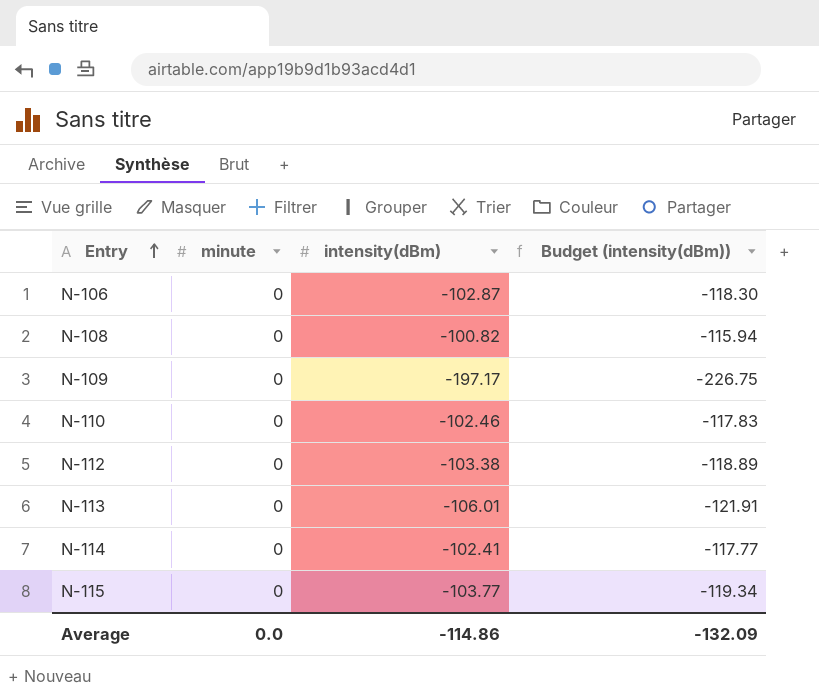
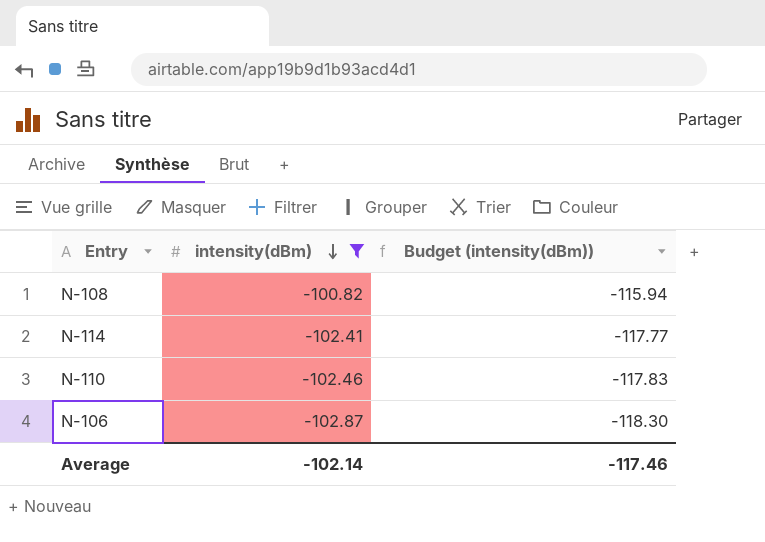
filter: none -> intensity(dBm) >= -102.87
row order: Entry ascending -> intensity(dBm) descending
column minute | position: 2 -> none
Average | intensity(dBm): -114.86 -> -102.14
Average | Budget (intensity(dBm)): -132.09 -> -117.46

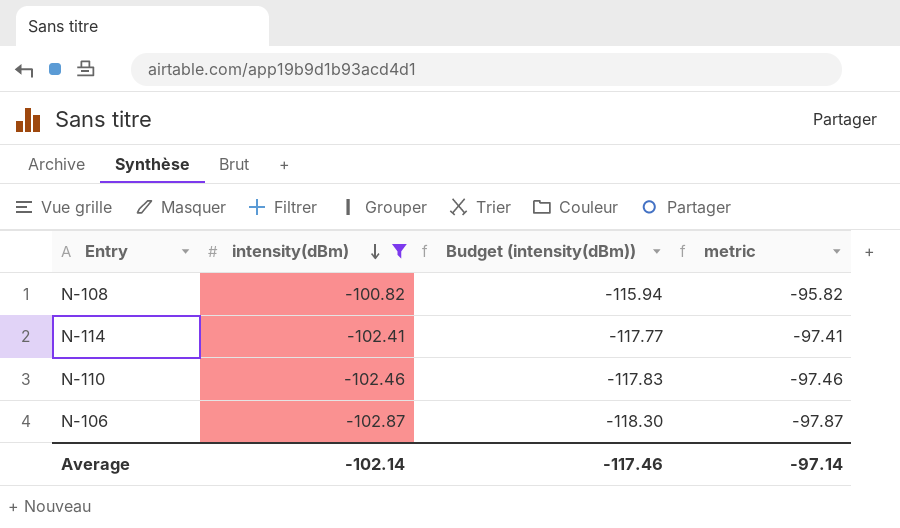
column metric | formula: none -> [intensity(dBm)] + 5

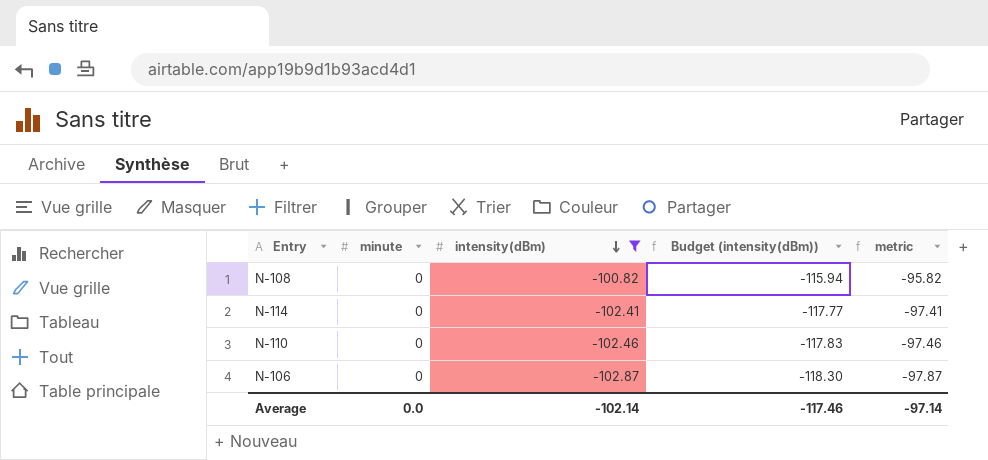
column minute | position: none -> 2

